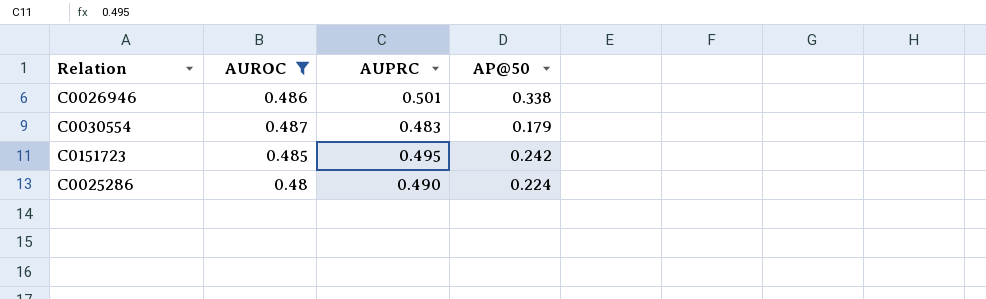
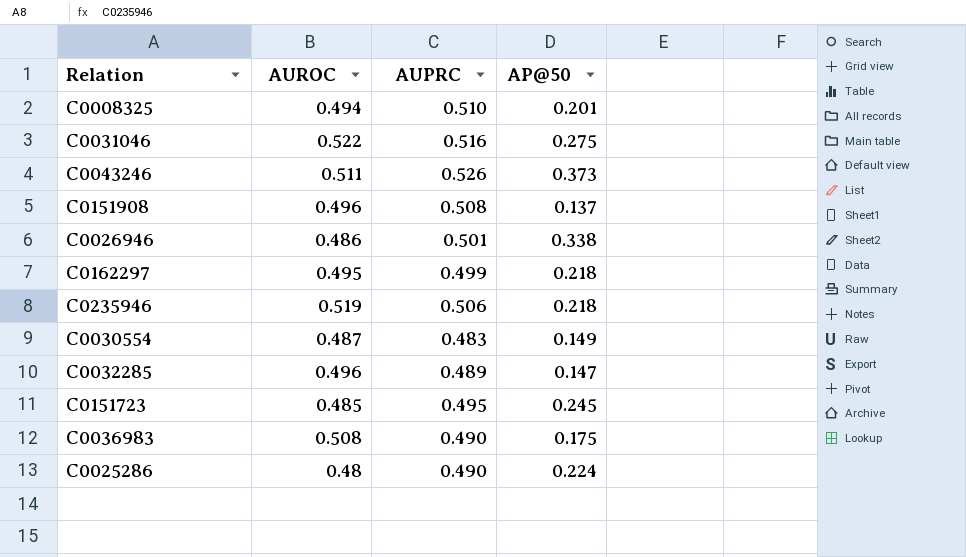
filter: AUROC <= 0.487 -> none
C0030554 | AP@50: 0.179 -> 0.149
C0151723 | AP@50: 0.242 -> 0.245

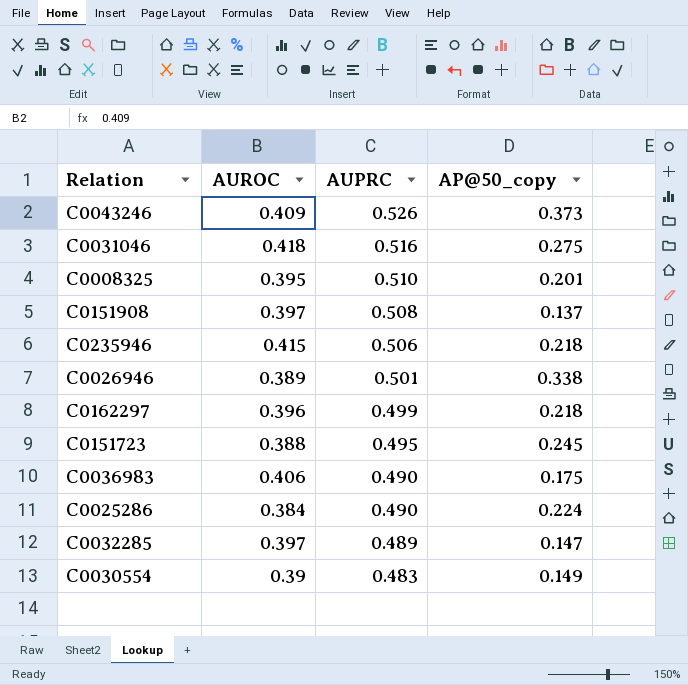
row order: none -> AUPRC descending
column name: AP@50 -> AP@50_copy
C0043246 | AUROC: 0.511 -> 0.409
C0031046 | AUROC: 0.522 -> 0.418
C0008325 | AUROC: 0.494 -> 0.395
C0151908 | AUROC: 0.496 -> 0.397
C0235946 | AUROC: 0.519 -> 0.415
C0026946 | AUROC: 0.486 -> 0.389
C0162297 | AUROC: 0.495 -> 0.396
C0151723 | AUROC: 0.485 -> 0.388
C0036983 | AUROC: 0.508 -> 0.406
C0025286 | AUROC: 0.48 -> 0.384
C0032285 | AUROC: 0.496 -> 0.397
C0030554 | AUROC: 0.487 -> 0.39

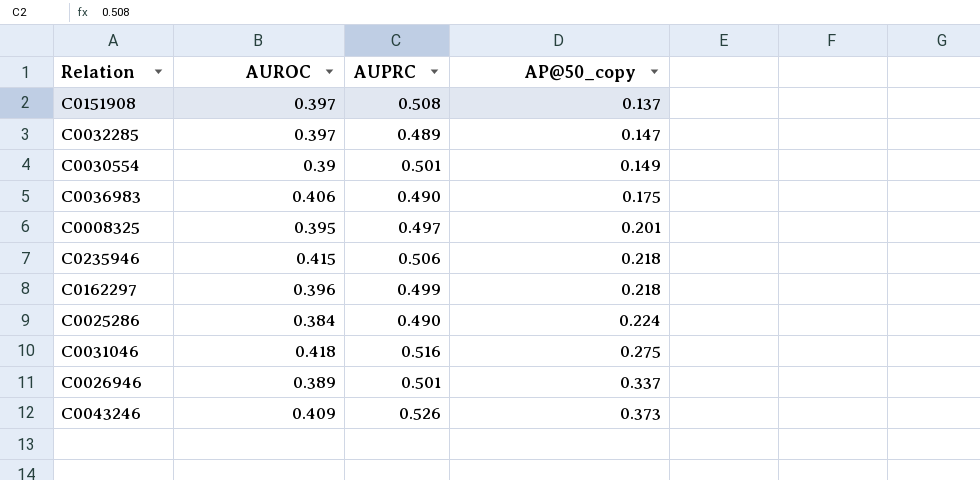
row order: AUPRC descending -> AP@50_copy ascending
row C0151723: 0.388 | 0.495 | 0.245 -> none
C0030554 | AUPRC: 0.483 -> 0.501
C0008325 | AUPRC: 0.510 -> 0.497
C0026946 | AP@50_copy: 0.338 -> 0.337

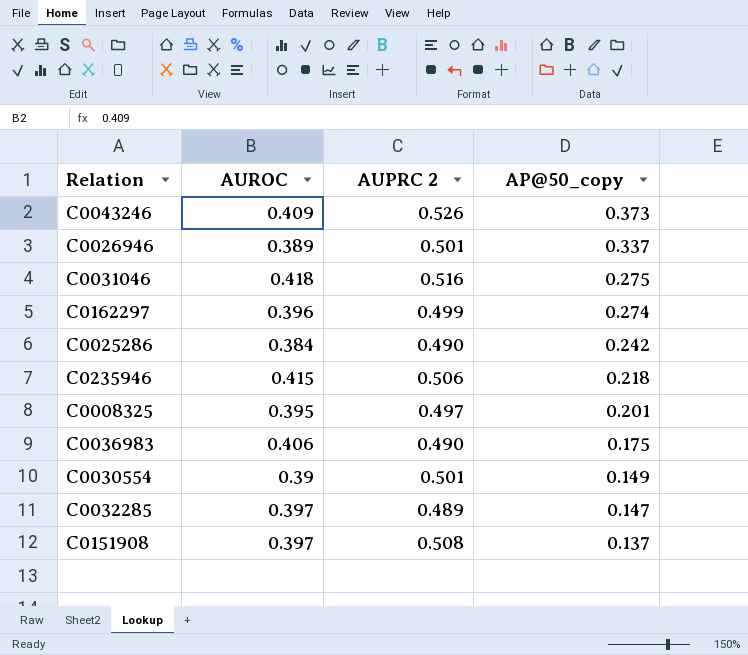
row order: AP@50_copy ascending -> AP@50_copy descending
column name: AUPRC -> AUPRC 2
C0162297 | AP@50_copy: 0.218 -> 0.274
C0025286 | AP@50_copy: 0.224 -> 0.242

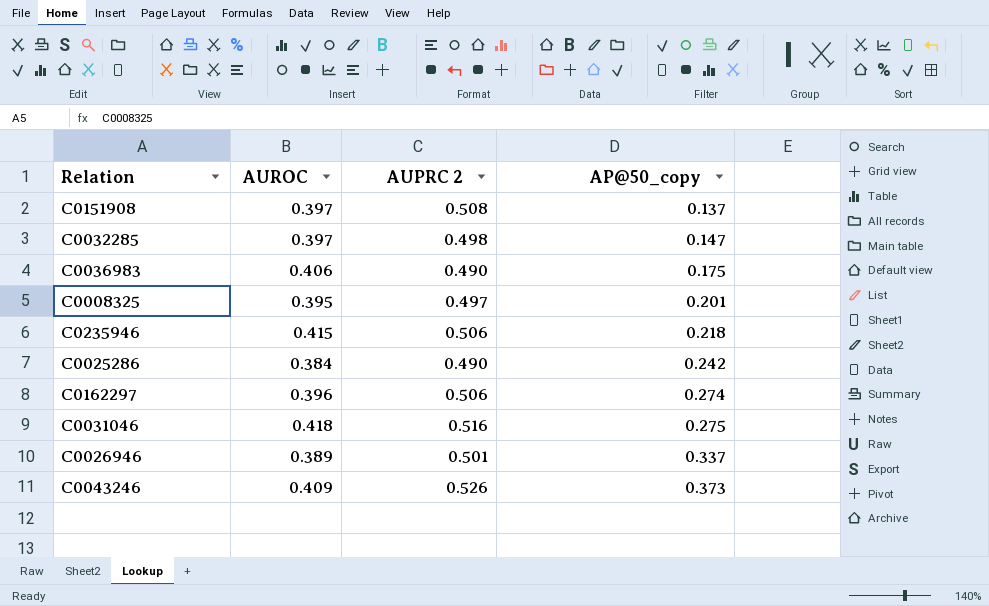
row order: AP@50_copy descending -> AP@50_copy ascending
row C0030554: 0.39 | 0.501 | 0.149 -> none
C0032285 | AUPRC 2: 0.489 -> 0.498
C0162297 | AUPRC 2: 0.499 -> 0.506

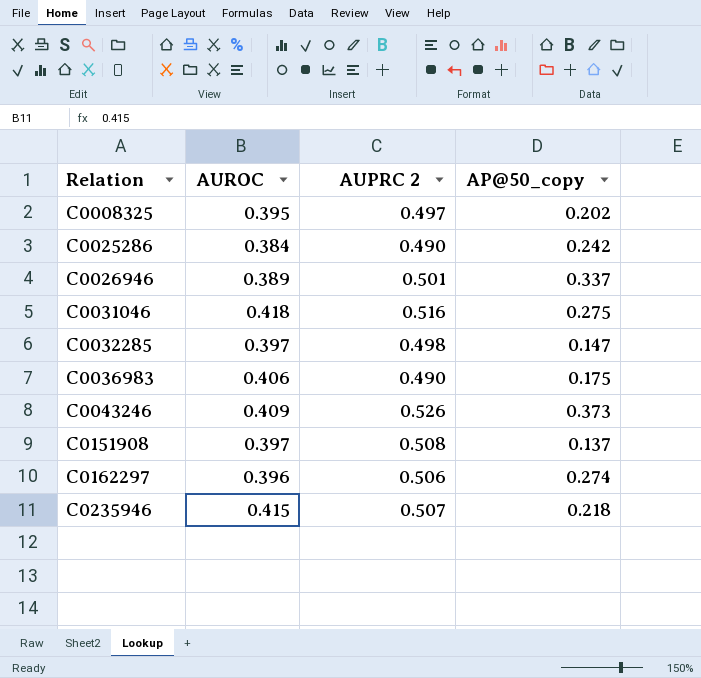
row order: AP@50_copy ascending -> Relation ascending
C0008325 | AP@50_copy: 0.201 -> 0.202
C0235946 | AUPRC 2: 0.506 -> 0.507

